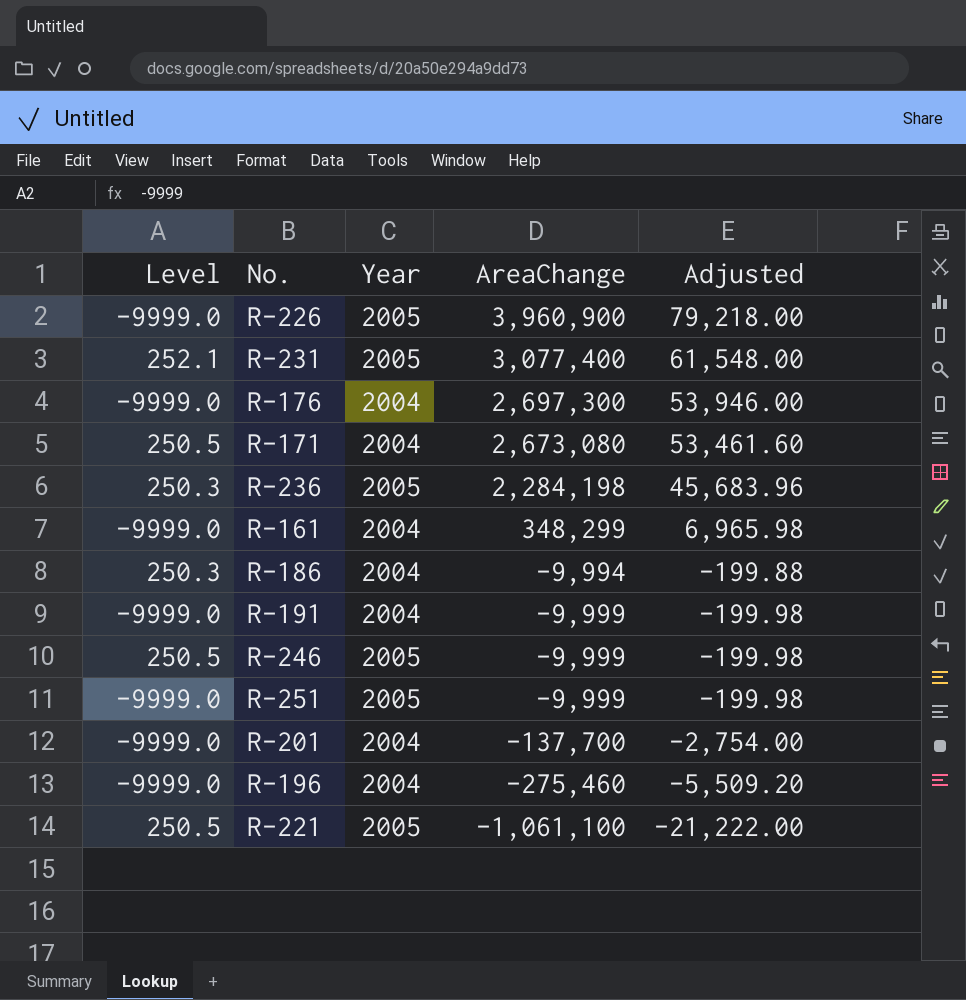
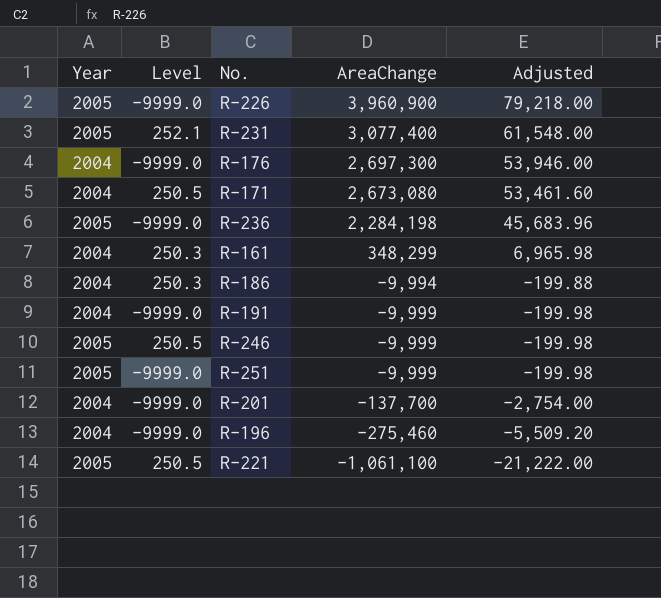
column Year | position: 3 -> 1
R-236 | Level: 250.3 -> -9999.0
R-161 | Level: -9999.0 -> 250.3

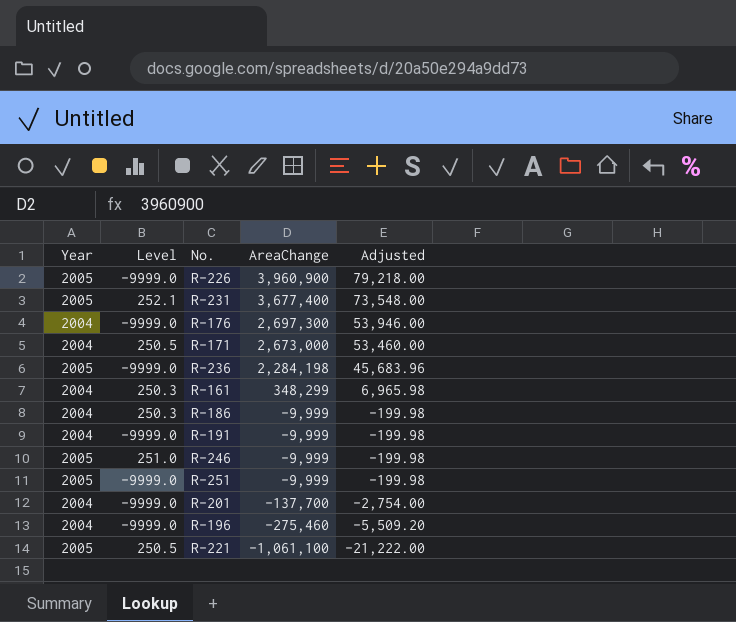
R-231 | AreaChange: 3,077,400 -> 3,677,400
R-231 | Adjusted: 61,548.00 -> 73,548.00
R-171 | AreaChange: 2,673,080 -> 2,673,000
R-171 | Adjusted: 53,461.60 -> 53,460.00
R-186 | AreaChange: -9,994 -> -9,999
R-186 | Adjusted: -199.88 -> -199.98
R-246 | Level: 250.5 -> 251.0

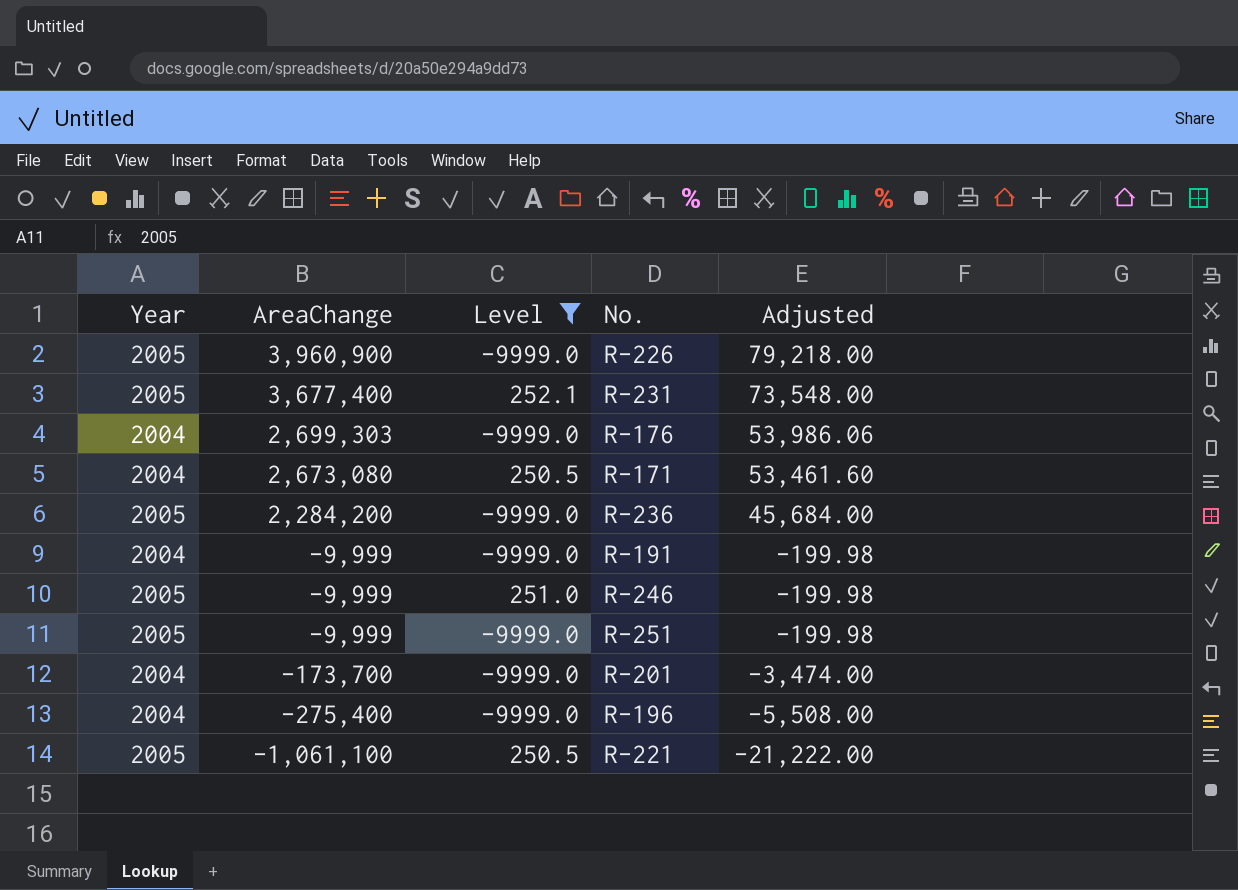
filter: none -> Level != 250.3
column AreaChange | position: 4 -> 2
R-176 | AreaChange: 2,697,300 -> 2,699,303
R-176 | Adjusted: 53,946.00 -> 53,986.06
R-171 | AreaChange: 2,673,000 -> 2,673,080
R-171 | Adjusted: 53,460.00 -> 53,461.60
R-236 | AreaChange: 2,284,198 -> 2,284,200
R-236 | Adjusted: 45,683.96 -> 45,684.00
R-201 | AreaChange: -137,700 -> -173,700
R-201 | Adjusted: -2,754.00 -> -3,474.00
R-196 | AreaChange: -275,460 -> -275,400
R-196 | Adjusted: -5,509.20 -> -5,508.00

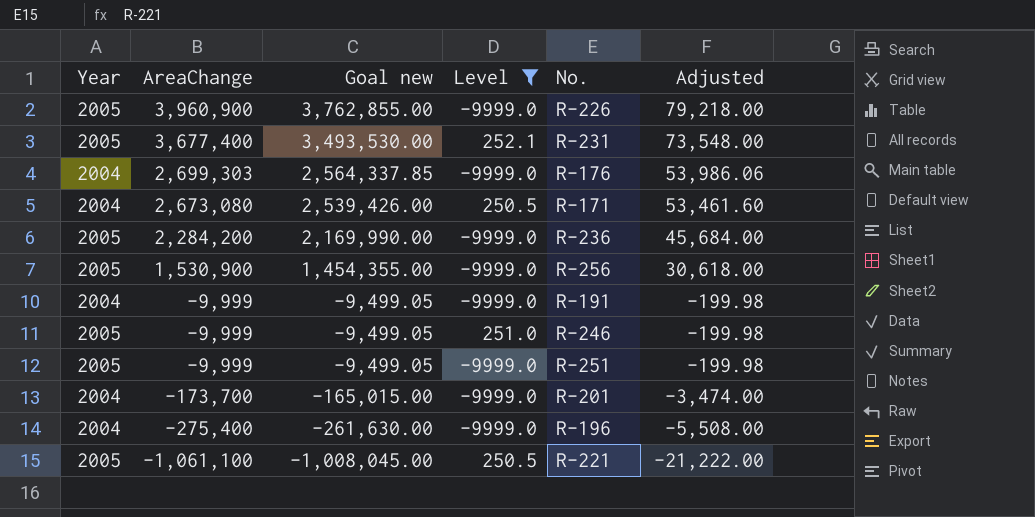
column Goal new | formula: none -> [AreaChange] * 0.95
row R-256: none -> 2005 | 1,530,900 | 1,454,355.00 | -9999.0 | 30,618.00

